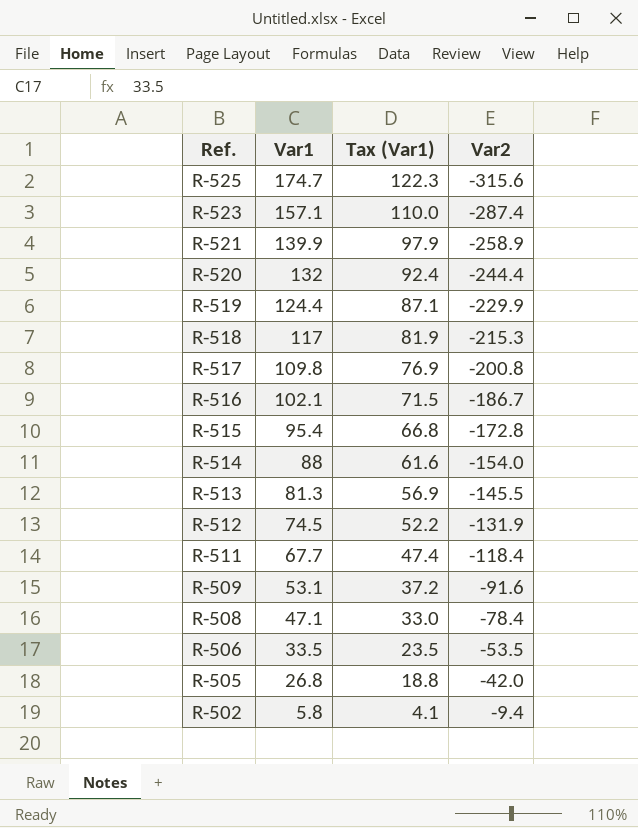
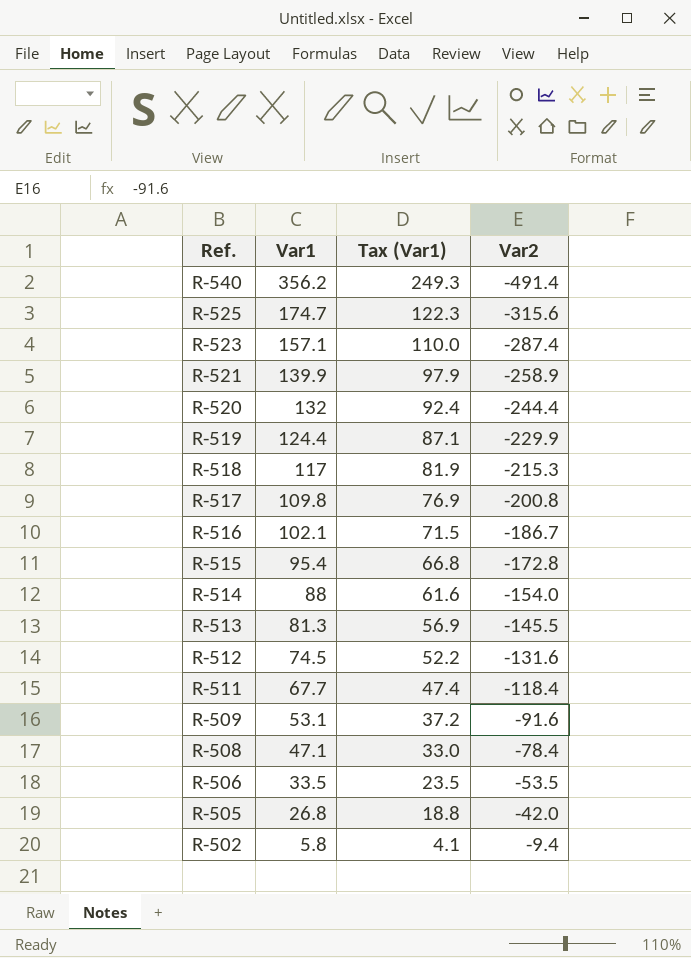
row R-540: none -> 356.2 | 249.3 | -491.4
R-512 | Var2: -131.9 -> -131.6

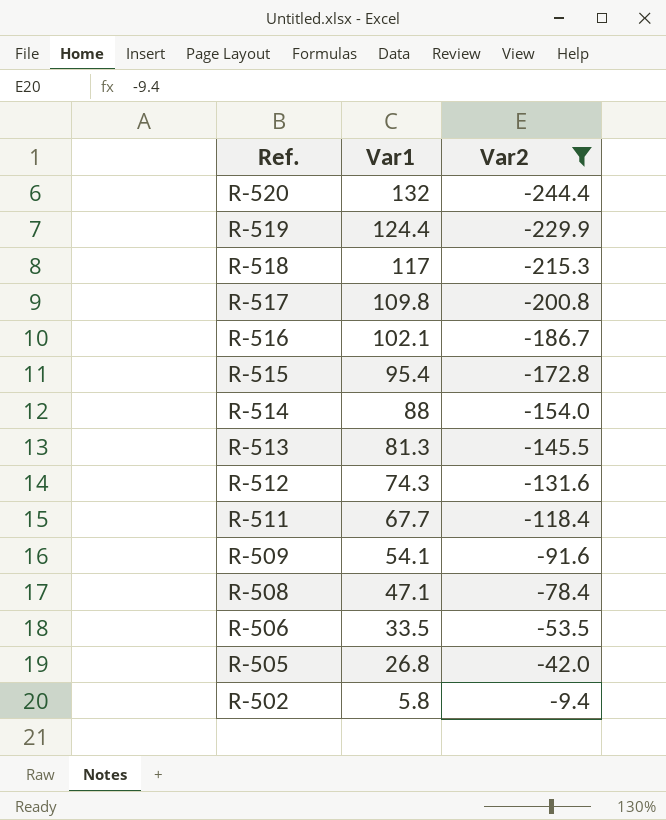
filter: none -> Var2 >= -244.4
column Tax (Var1) | formula: [Var1] * 0.7 -> none
R-512 | Var1: 74.5 -> 74.3
R-509 | Var1: 53.1 -> 54.1

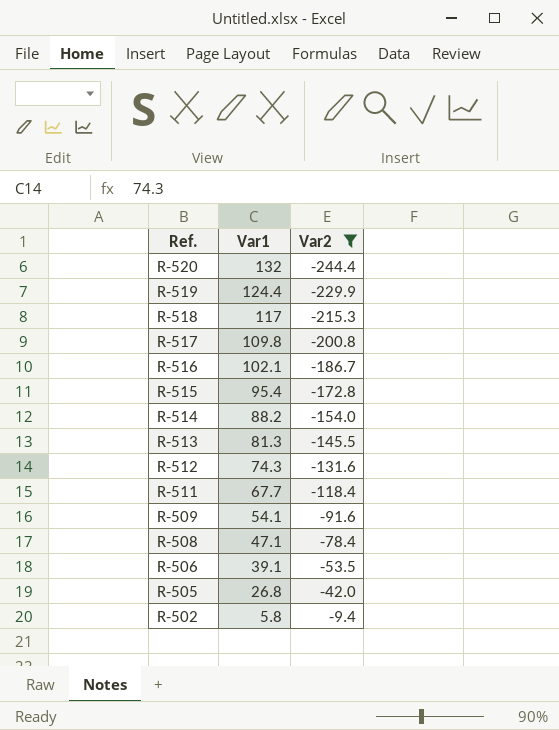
R-514 | Var1: 88 -> 88.2
R-506 | Var1: 33.5 -> 39.1

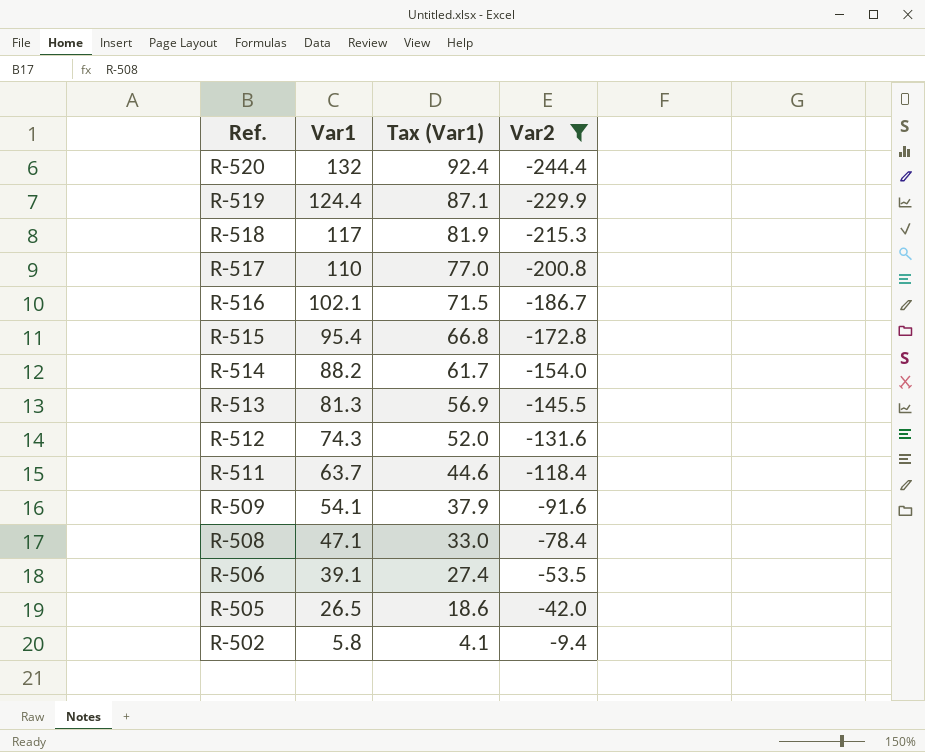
column Tax (Var1) | formula: none -> [Var1] * 0.7
R-517 | Var1: 109.8 -> 110
R-511 | Var1: 67.7 -> 63.7
R-505 | Var1: 26.8 -> 26.5

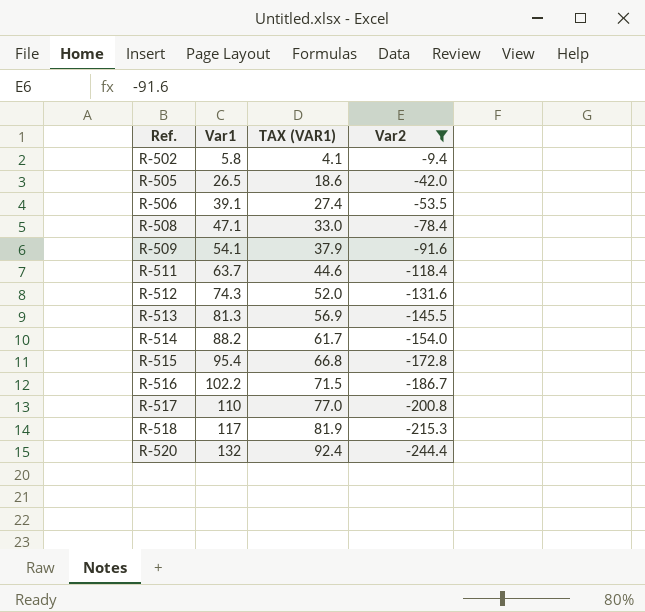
row order: Ref. descending -> Ref. ascending
column name: Tax (Var1) -> TAX (VAR1)
row R-519: 124.4 | 87.1 | -229.9 -> none
R-516 | Var1: 102.1 -> 102.2

